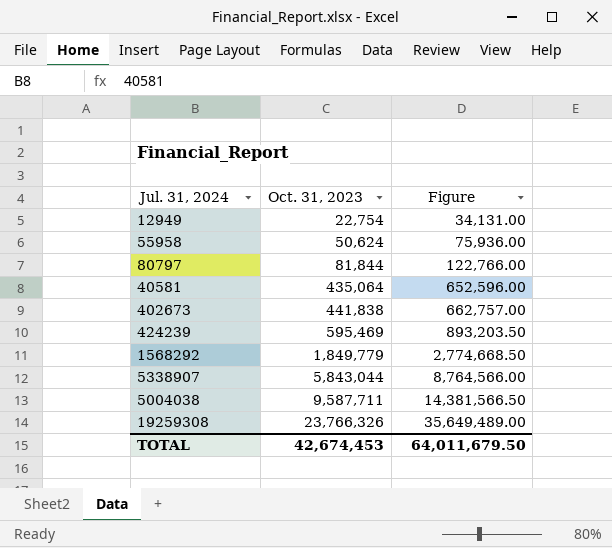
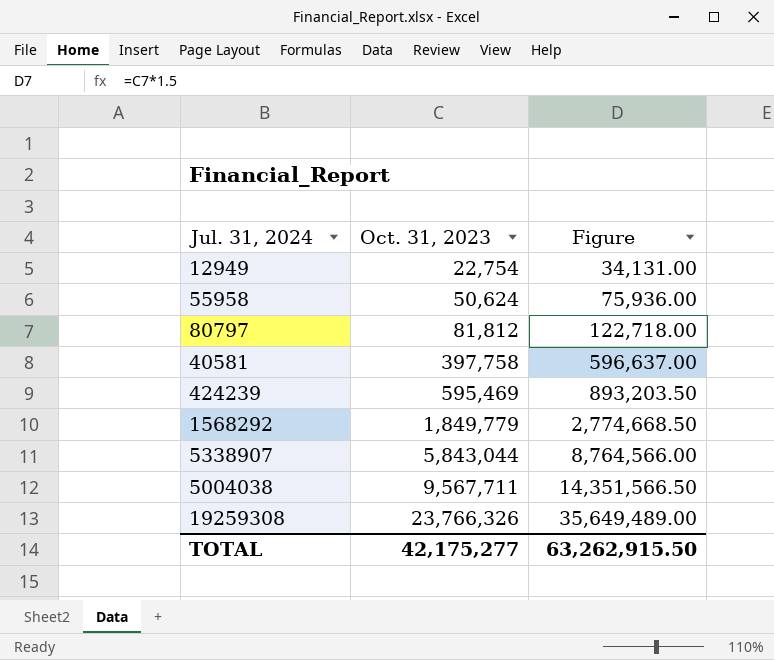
row 402673: 441,838 | 662,757.00 -> none
80797 | Oct. 31, 2023: 81,844 -> 81,812
80797 | Figure: 122,766.00 -> 122,718.00
40581 | Oct. 31, 2023: 435,064 -> 397,758
40581 | Figure: 652,596.00 -> 596,637.00
5004038 | Oct. 31, 2023: 9,587,711 -> 9,567,711
5004038 | Figure: 14,381,566.50 -> 14,351,566.50
TOTAL | Oct. 31, 2023: 42,674,453 -> 42,175,277
TOTAL | Figure: 64,011,679.50 -> 63,262,915.50

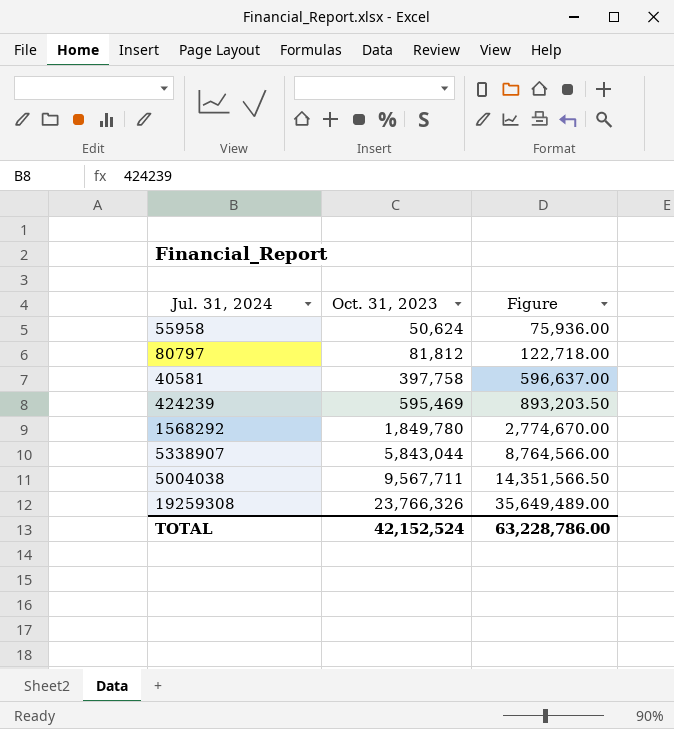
row 12949: 22,754 | 34,131.00 -> none
1568292 | Oct. 31, 2023: 1,849,779 -> 1,849,780
1568292 | Figure: 2,774,668.50 -> 2,774,670.00
TOTAL | Oct. 31, 2023: 42,175,277 -> 42,152,524
TOTAL | Figure: 63,262,915.50 -> 63,228,786.00

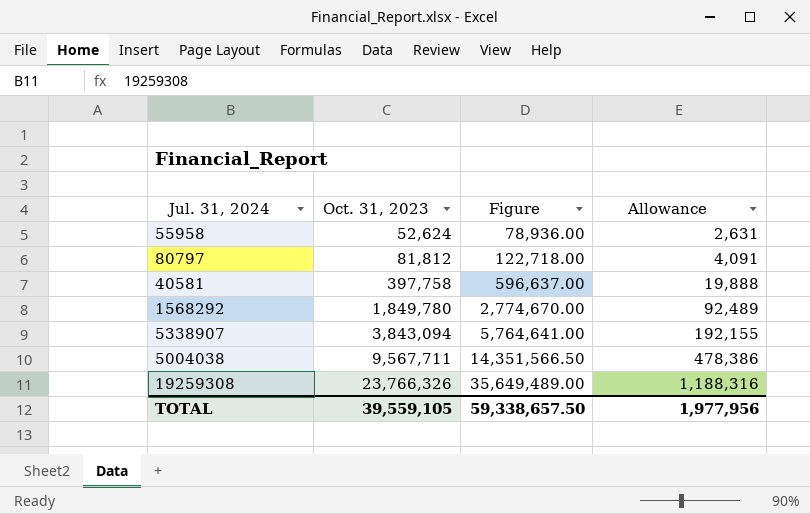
column Allowance | formula: none -> [Oct. 31, 2023] * 0.05
row 424239: 595,469 | 893,203.50 -> none
55958 | Oct. 31, 2023: 50,624 -> 52,624
55958 | Figure: 75,936.00 -> 78,936.00
5338907 | Oct. 31, 2023: 5,843,044 -> 3,843,094
5338907 | Figure: 8,764,566.00 -> 5,764,641.00
TOTAL | Oct. 31, 2023: 42,152,524 -> 39,559,105
TOTAL | Figure: 63,228,786.00 -> 59,338,657.50

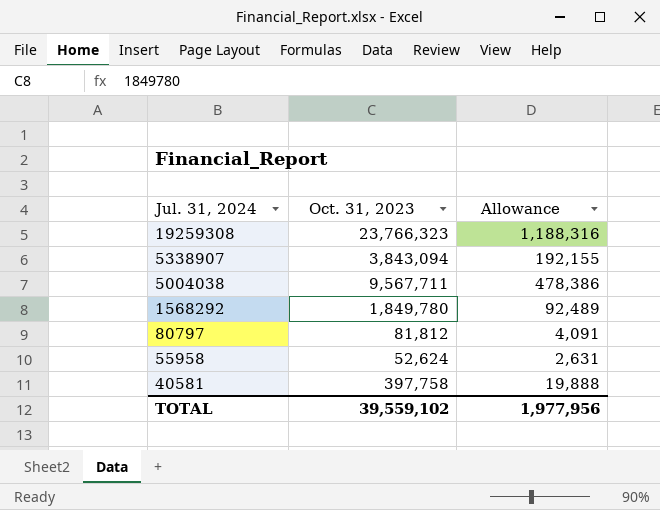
row order: Oct. 31, 2023 ascending -> Jul. 31, 2024 descending
column Figure | formula: [Oct. 31, 2023] * 1.5 -> none
19259308 | Oct. 31, 2023: 23,766,326 -> 23,766,323
TOTAL | Oct. 31, 2023: 39,559,105 -> 39,559,102

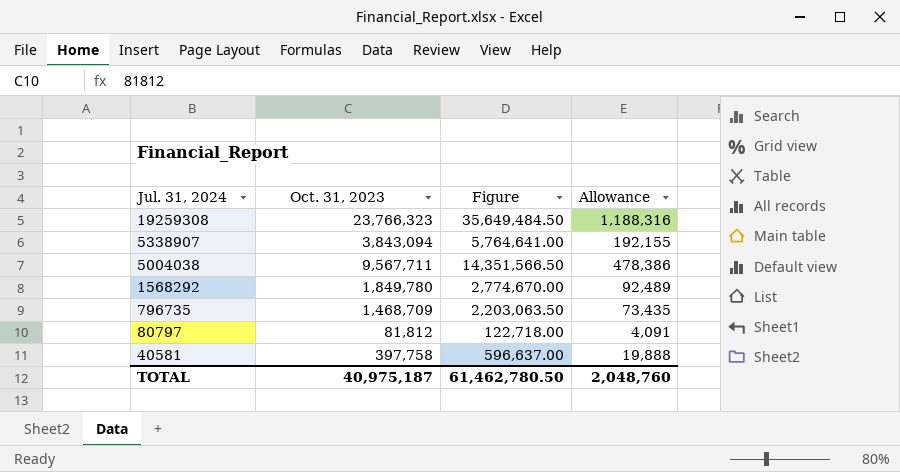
column Figure | formula: none -> [Oct. 31, 2023] * 1.5
row 55958: 52,624 | 2,631 -> none
row 796735: none -> 1,468,709 | 2,203,063.50 | 73,435
TOTAL | Oct. 31, 2023: 39,559,102 -> 40,975,187
TOTAL | Allowance: 1,977,956 -> 2,048,760

